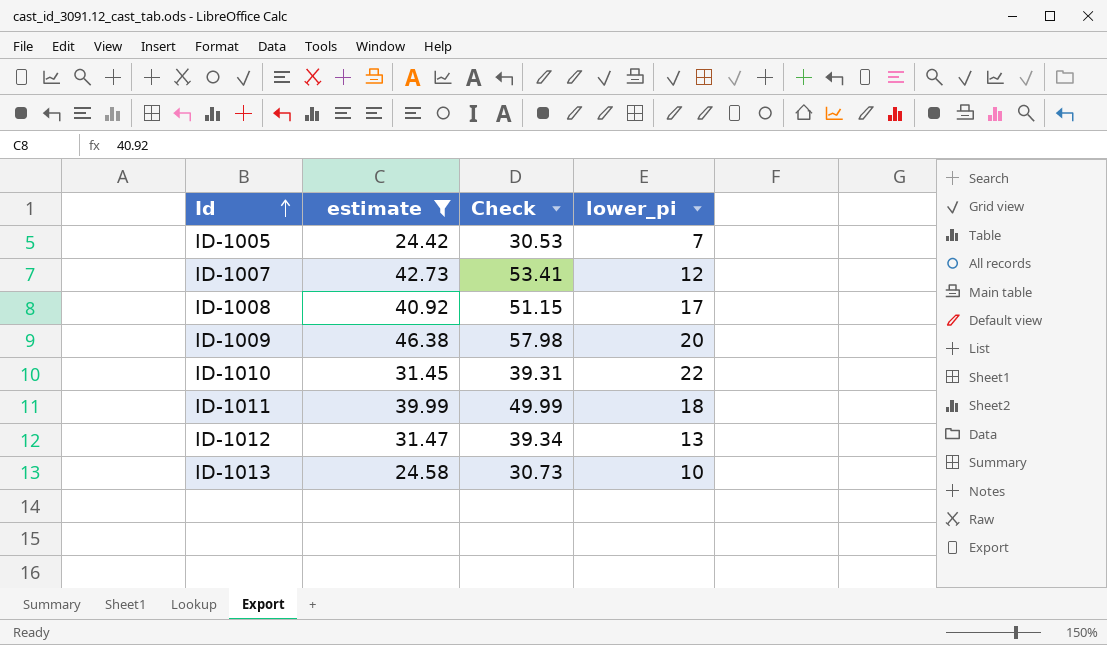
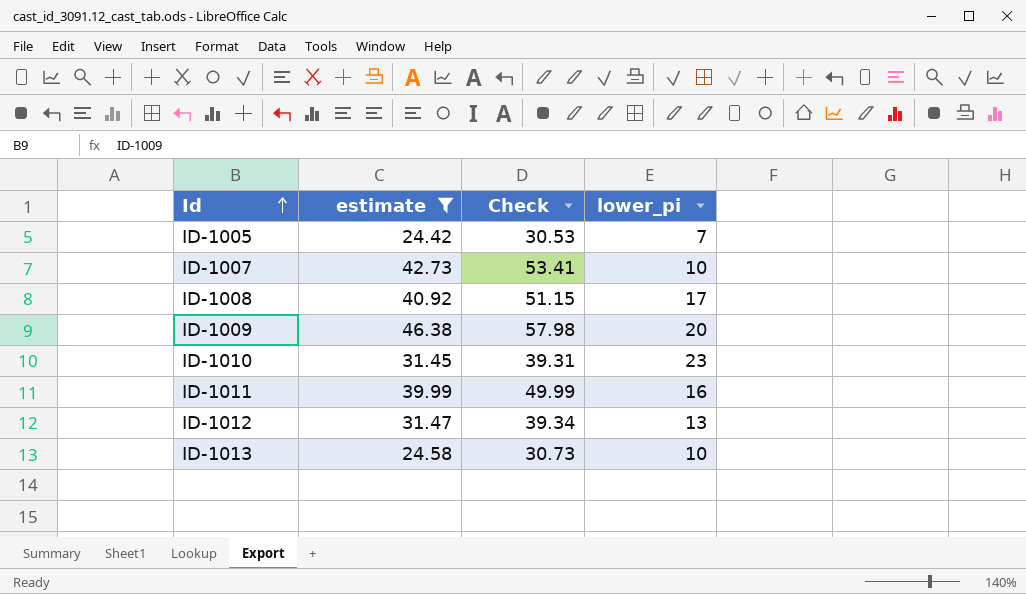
ID-1007 | lower_pi: 12 -> 10
ID-1010 | lower_pi: 22 -> 23
ID-1011 | lower_pi: 18 -> 16

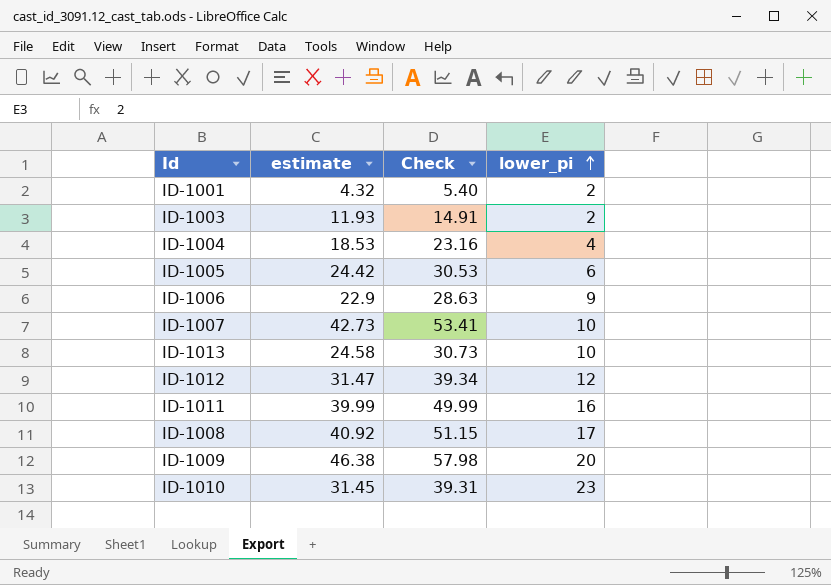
filter: estimate >= 24.42 -> none
row order: Id ascending -> lower_pi ascending
ID-1005 | lower_pi: 7 -> 6
ID-1012 | lower_pi: 13 -> 12

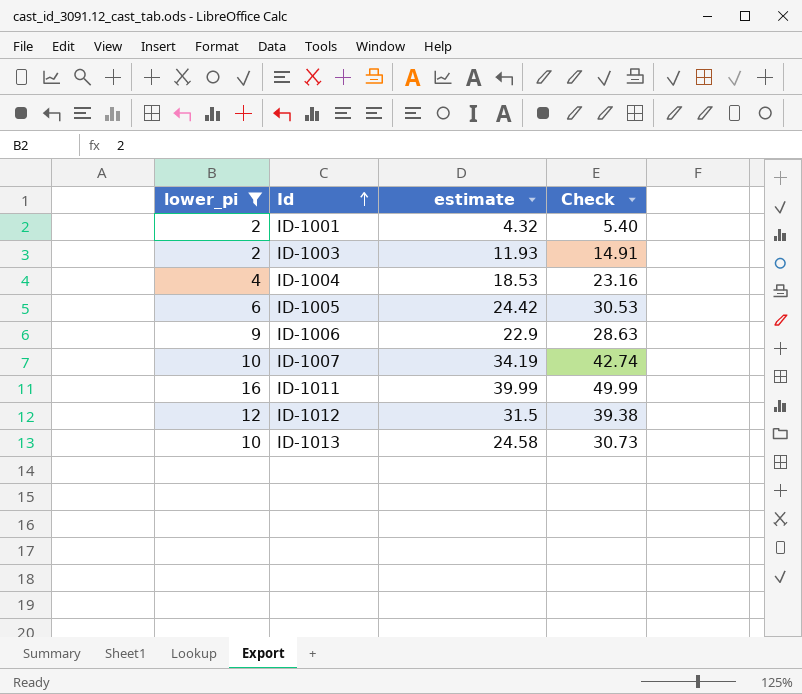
filter: none -> lower_pi <= 16
row order: lower_pi ascending -> Id ascending
column lower_pi | position: 4 -> 1
ID-1007 | estimate: 42.73 -> 34.19
ID-1007 | Check: 53.41 -> 42.74
ID-1012 | estimate: 31.47 -> 31.5
ID-1012 | Check: 39.34 -> 39.38

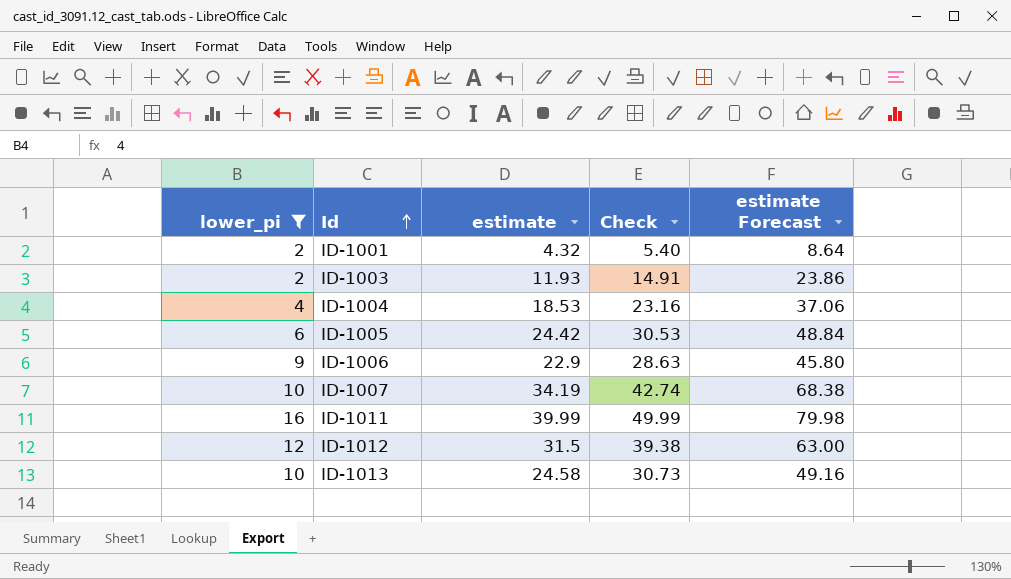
column estimate Forecast | formula: none -> [estimate] * 2

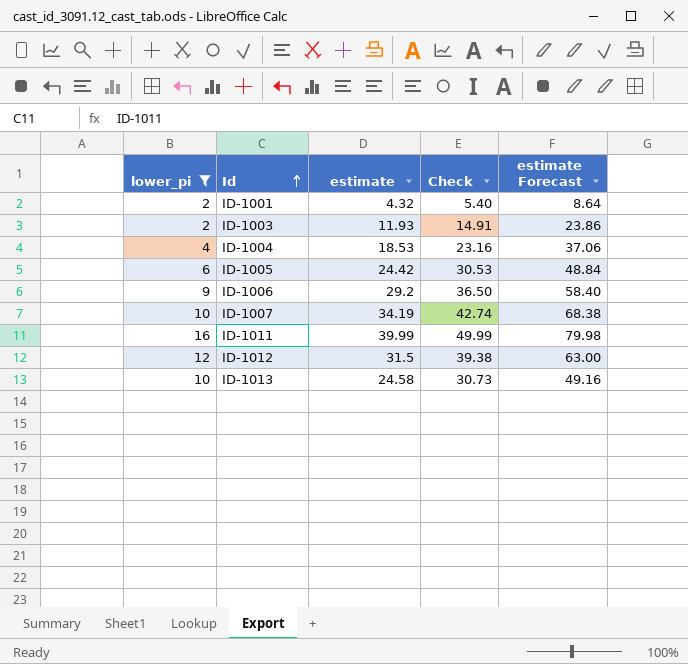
ID-1006 | estimate: 22.9 -> 29.2
ID-1006 | Check: 28.63 -> 36.50
ID-1006 | estimate Forecast: 45.80 -> 58.40

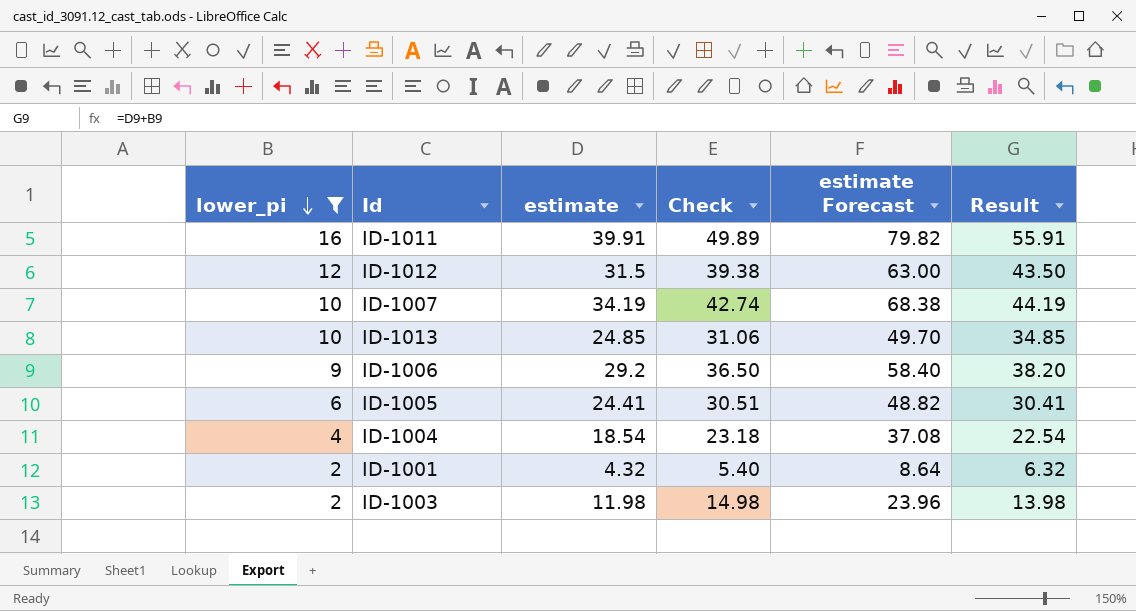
row order: Id ascending -> lower_pi descending
column Result | formula: none -> [lower_pi] + [estimate]
ID-1011 | estimate: 39.99 -> 39.91
ID-1011 | Check: 49.99 -> 49.89
ID-1011 | estimate Forecast: 79.98 -> 79.82
ID-1013 | estimate: 24.58 -> 24.85
ID-1013 | Check: 30.73 -> 31.06
ID-1013 | estimate Forecast: 49.16 -> 49.70
ID-1005 | estimate: 24.42 -> 24.41
ID-1005 | Check: 30.53 -> 30.51
ID-1005 | estimate Forecast: 48.84 -> 48.82
ID-1004 | estimate: 18.53 -> 18.54
ID-1004 | Check: 23.16 -> 23.18
ID-1004 | estimate Forecast: 37.06 -> 37.08
ID-1003 | estimate: 11.93 -> 11.98
ID-1003 | Check: 14.91 -> 14.98
ID-1003 | estimate Forecast: 23.86 -> 23.96

